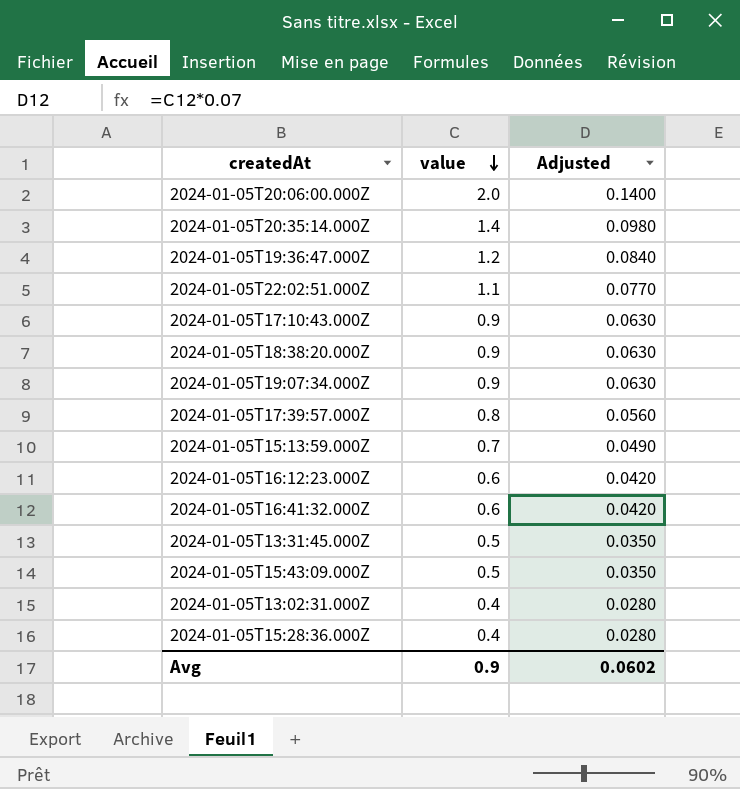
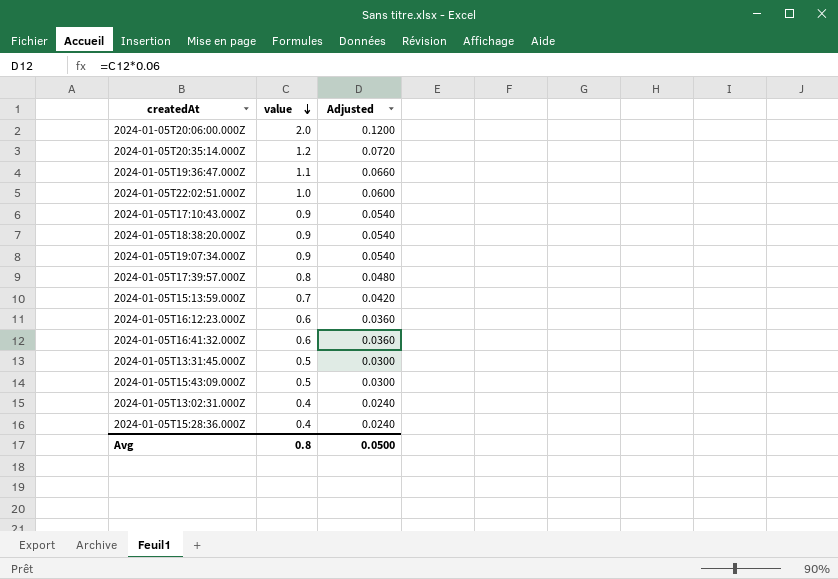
column Adjusted | formula: [value] * 0.07 -> [value] * 0.06
2024-01-05T20:35:14.000Z | value: 1.4 -> 1.2
2024-01-05T19:36:47.000Z | value: 1.2 -> 1.1
2024-01-05T22:02:51.000Z | value: 1.1 -> 1.0
Avg | value: 0.9 -> 0.8
Avg | Adjusted: 0.0602 -> 0.0500

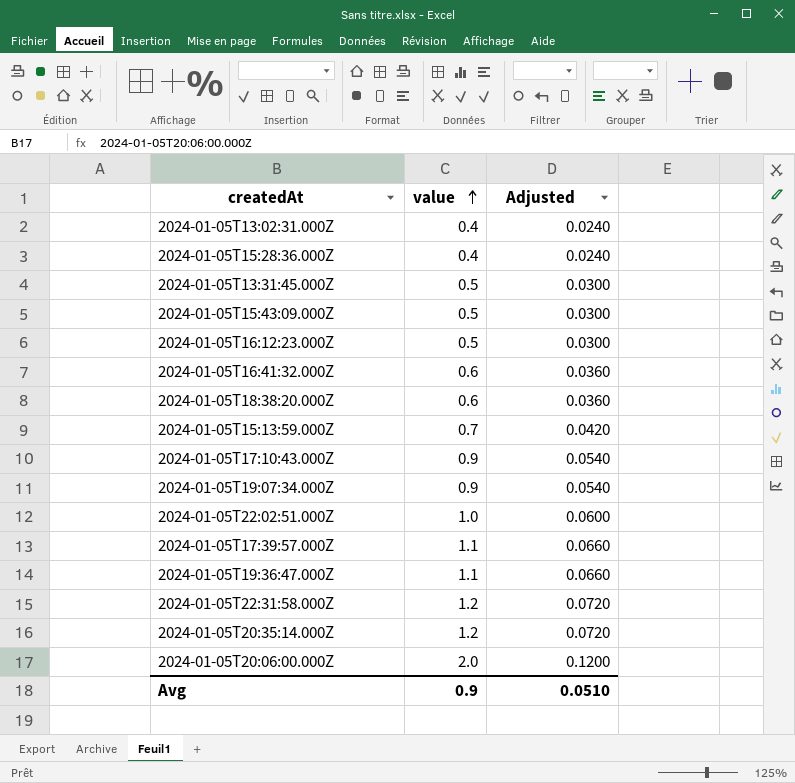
row order: value descending -> value ascending
2024-01-05T16:12:23.000Z | value: 0.6 -> 0.5
2024-01-05T16:12:23.000Z | Adjusted: 0.0360 -> 0.0300
2024-01-05T18:38:20.000Z | value: 0.9 -> 0.6
2024-01-05T18:38:20.000Z | Adjusted: 0.0540 -> 0.0360
2024-01-05T17:39:57.000Z | value: 0.8 -> 1.1
2024-01-05T17:39:57.000Z | Adjusted: 0.0480 -> 0.0660
row 2024-01-05T22:31:58.000Z: none -> 1.2 | 0.0720
Avg | value: 0.8 -> 0.9
Avg | Adjusted: 0.0500 -> 0.0510

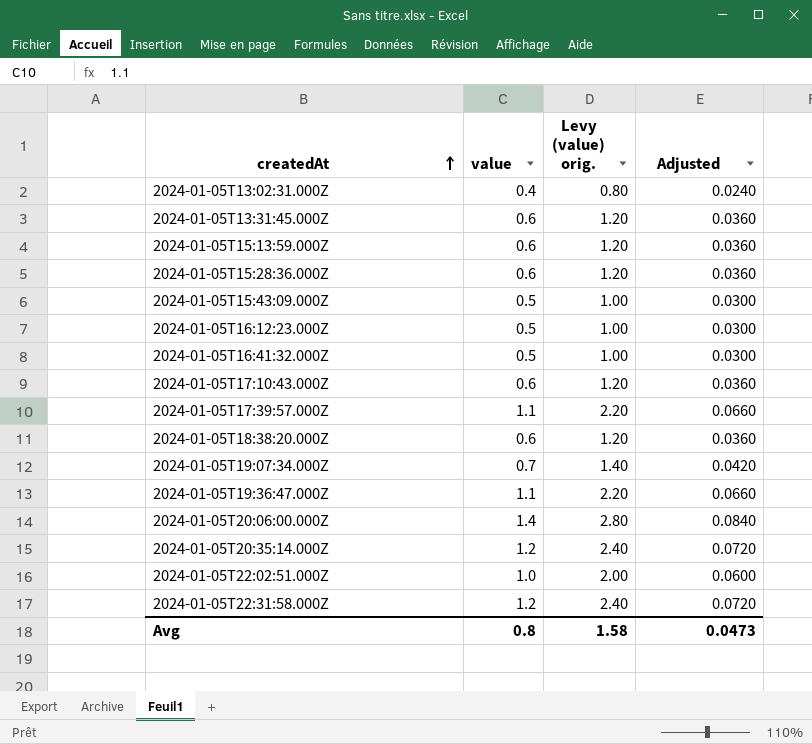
row order: value ascending -> createdAt ascending
column Levy (value) orig. | formula: none -> [value] * 2
2024-01-05T13:31:45.000Z | value: 0.5 -> 0.6
2024-01-05T13:31:45.000Z | Adjusted: 0.0300 -> 0.0360
2024-01-05T15:13:59.000Z | value: 0.7 -> 0.6
2024-01-05T15:13:59.000Z | Adjusted: 0.0420 -> 0.0360
2024-01-05T15:28:36.000Z | value: 0.4 -> 0.6
2024-01-05T15:28:36.000Z | Adjusted: 0.0240 -> 0.0360
2024-01-05T16:41:32.000Z | value: 0.6 -> 0.5
2024-01-05T16:41:32.000Z | Adjusted: 0.0360 -> 0.0300
2024-01-05T17:10:43.000Z | value: 0.9 -> 0.6
2024-01-05T17:10:43.000Z | Adjusted: 0.0540 -> 0.0360
2024-01-05T19:07:34.000Z | value: 0.9 -> 0.7
2024-01-05T19:07:34.000Z | Adjusted: 0.0540 -> 0.0420
2024-01-05T20:06:00.000Z | value: 2.0 -> 1.4
2024-01-05T20:06:00.000Z | Adjusted: 0.1200 -> 0.0840
Avg | value: 0.9 -> 0.8
Avg | Adjusted: 0.0510 -> 0.0473

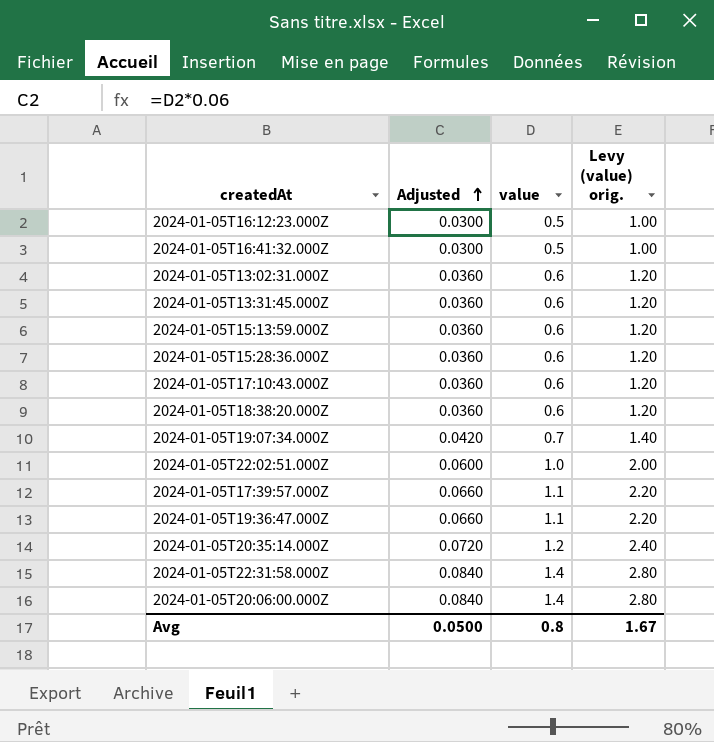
row order: createdAt ascending -> Adjusted ascending
column Adjusted | position: 4 -> 2
row 2024-01-05T15:43:09.000Z: 0.5 | 1.00 | 0.0300 -> none
2024-01-05T13:02:31.000Z | Adjusted: 0.0240 -> 0.0360
2024-01-05T13:02:31.000Z | value: 0.4 -> 0.6
2024-01-05T13:02:31.000Z | Levy (value) orig.: 0.80 -> 1.20
2024-01-05T22:31:58.000Z | Adjusted: 0.0720 -> 0.0840
2024-01-05T22:31:58.000Z | value: 1.2 -> 1.4
2024-01-05T22:31:58.000Z | Levy (value) orig.: 2.40 -> 2.80
Avg | Adjusted: 0.0473 -> 0.0500
Avg | Levy (value) orig.: 1.58 -> 1.67

